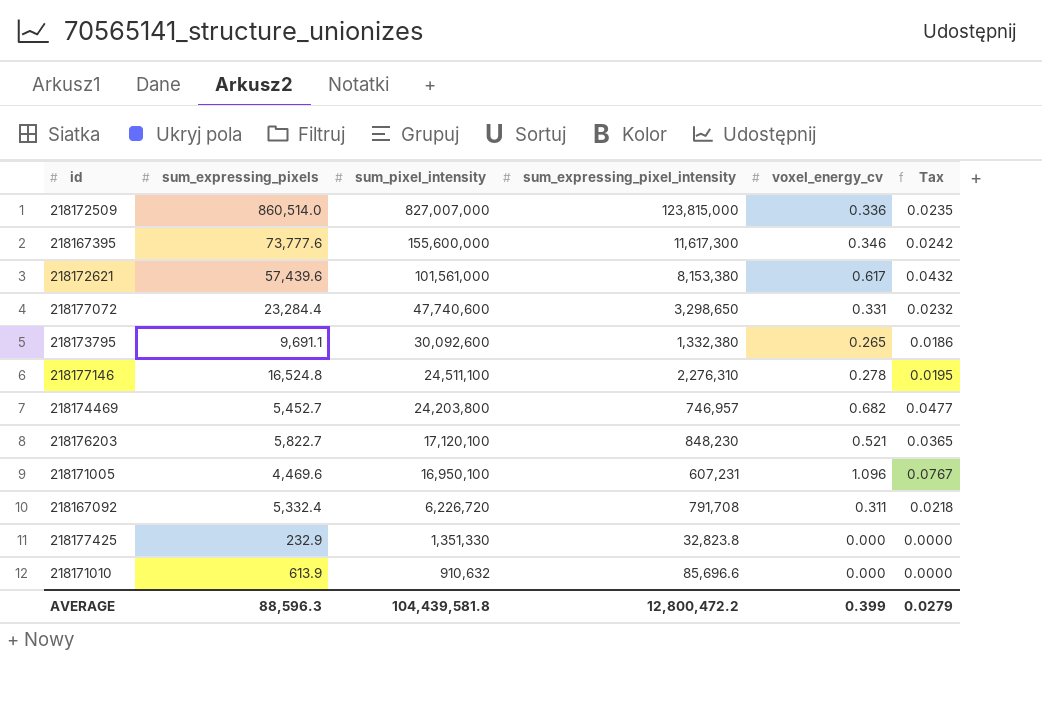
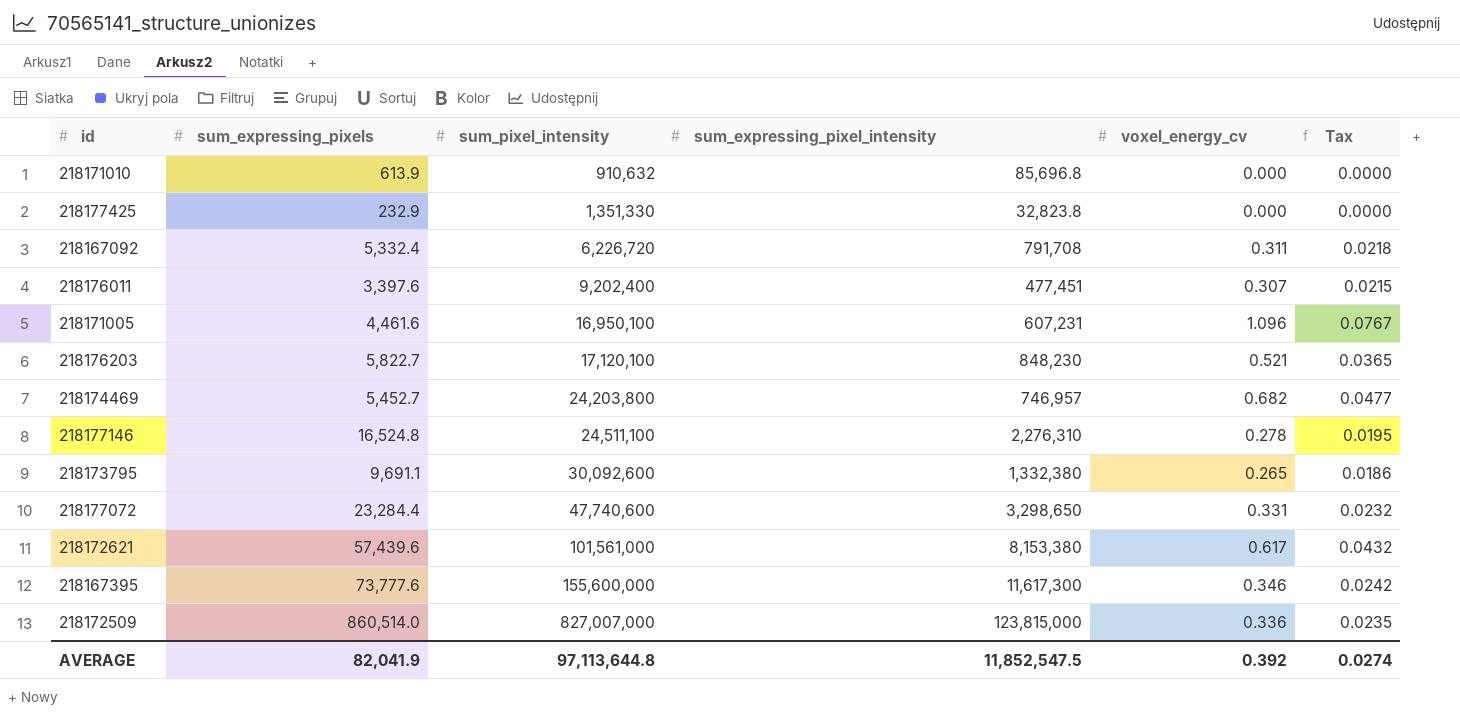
row order: sum_pixel_intensity descending -> sum_pixel_intensity ascending
218171010 | sum_expressing_pixel_intensity: 85,696.6 -> 85,696.8
row 218176011: none -> 3,397.6 | 9,202,400 | 477,451 | 0.307 | 0.0215
218171005 | sum_expressing_pixels: 4,469.6 -> 4,461.6
AVERAGE | sum_expressing_pixels: 88,596.3 -> 82,041.9
AVERAGE | sum_pixel_intensity: 104,439,581.8 -> 97,113,644.8
AVERAGE | sum_expressing_pixel_intensity: 12,800,472.2 -> 11,852,547.5
AVERAGE | voxel_energy_cv: 0.399 -> 0.392
AVERAGE | Tax: 0.0279 -> 0.0274

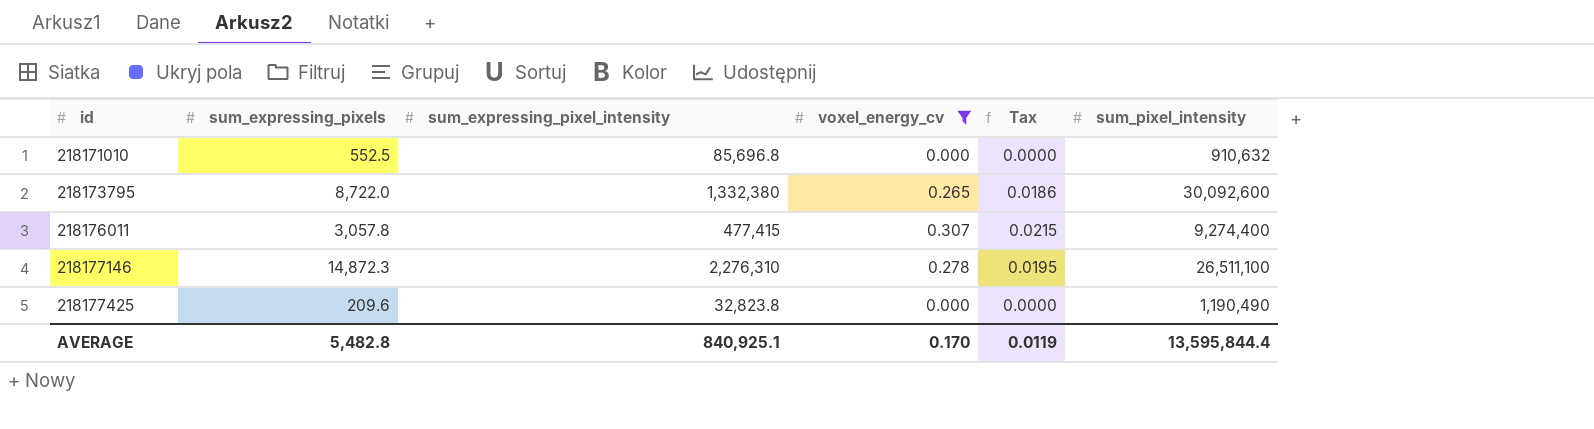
filter: none -> voxel_energy_cv <= 0.307
row order: sum_pixel_intensity ascending -> id ascending
column sum_pixel_intensity | position: 3 -> 6
218171010 | sum_expressing_pixels: 613.9 -> 552.5
218173795 | sum_expressing_pixels: 9,691.1 -> 8,722.0
218176011 | sum_expressing_pixels: 3,397.6 -> 3,057.8
218176011 | sum_expressing_pixel_intensity: 477,451 -> 477,415
218176011 | sum_pixel_intensity: 9,202,400 -> 9,274,400
218177146 | sum_expressing_pixels: 16,524.8 -> 14,872.3
218177146 | sum_pixel_intensity: 24,511,100 -> 26,511,100
218177425 | sum_expressing_pixels: 232.9 -> 209.6
218177425 | sum_pixel_intensity: 1,351,330 -> 1,190,490
AVERAGE | sum_expressing_pixels: 82,041.9 -> 5,482.8
AVERAGE | sum_expressing_pixel_intensity: 11,852,547.5 -> 840,925.1
AVERAGE | voxel_energy_cv: 0.392 -> 0.170
AVERAGE | Tax: 0.0274 -> 0.0119
AVERAGE | sum_pixel_intensity: 97,113,644.8 -> 13,595,844.4

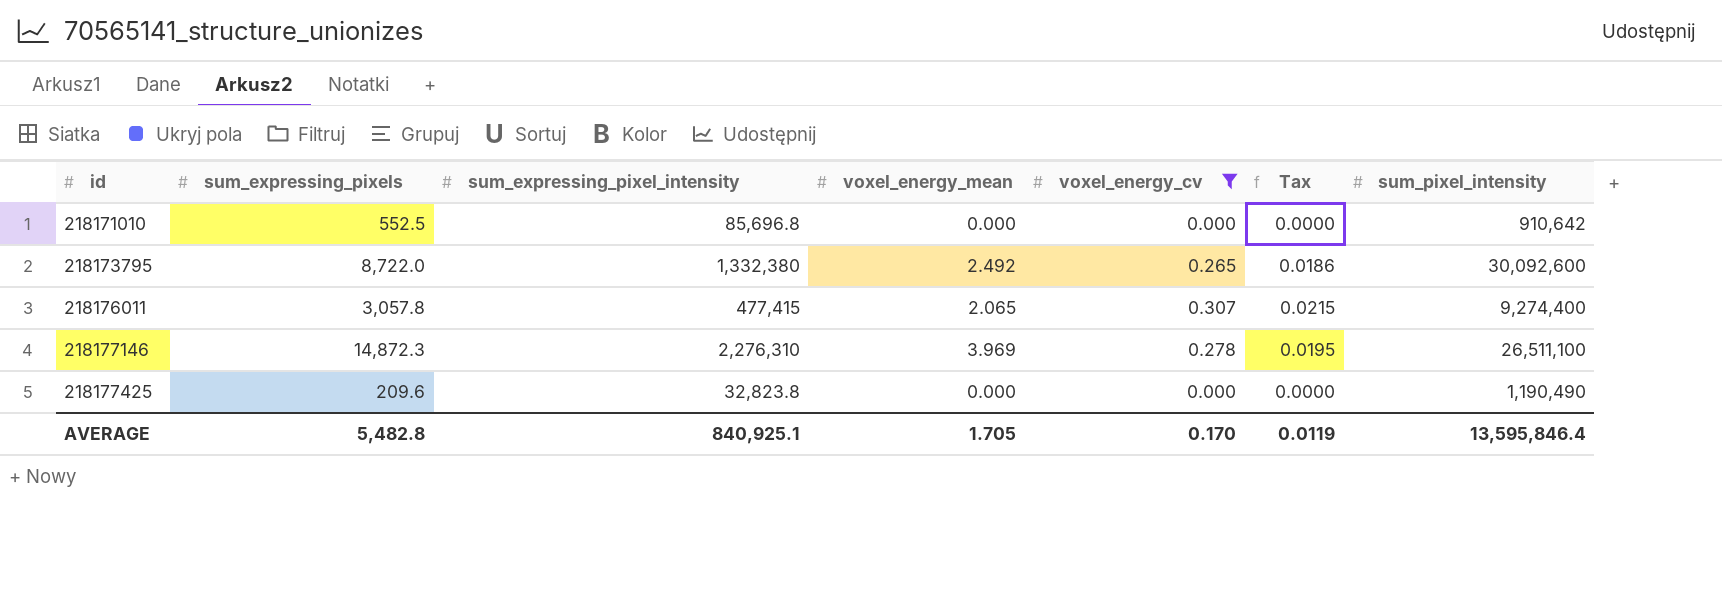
column voxel_energy_mean | position: none -> 4
218171010 | sum_pixel_intensity: 910,632 -> 910,642
AVERAGE | sum_pixel_intensity: 13,595,844.4 -> 13,595,846.4

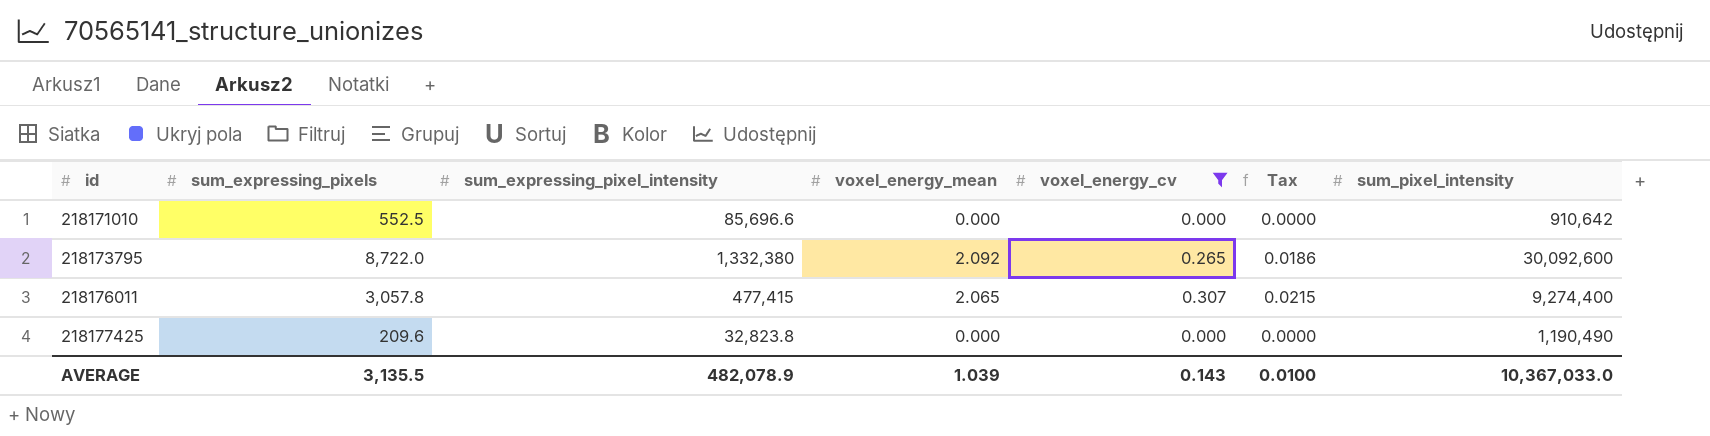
row 218177146: 14,872.3 | 2,276,310 | 3.969 | 0.278 | 0.0195 | 26,511,100 -> none
218171010 | sum_expressing_pixel_intensity: 85,696.8 -> 85,696.6
218173795 | voxel_energy_mean: 2.492 -> 2.092
AVERAGE | sum_expressing_pixels: 5,482.8 -> 3,135.5
AVERAGE | sum_expressing_pixel_intensity: 840,925.1 -> 482,078.9
AVERAGE | voxel_energy_mean: 1.705 -> 1.039
AVERAGE | voxel_energy_cv: 0.170 -> 0.143
AVERAGE | Tax: 0.0119 -> 0.0100
AVERAGE | sum_pixel_intensity: 13,595,846.4 -> 10,367,033.0

